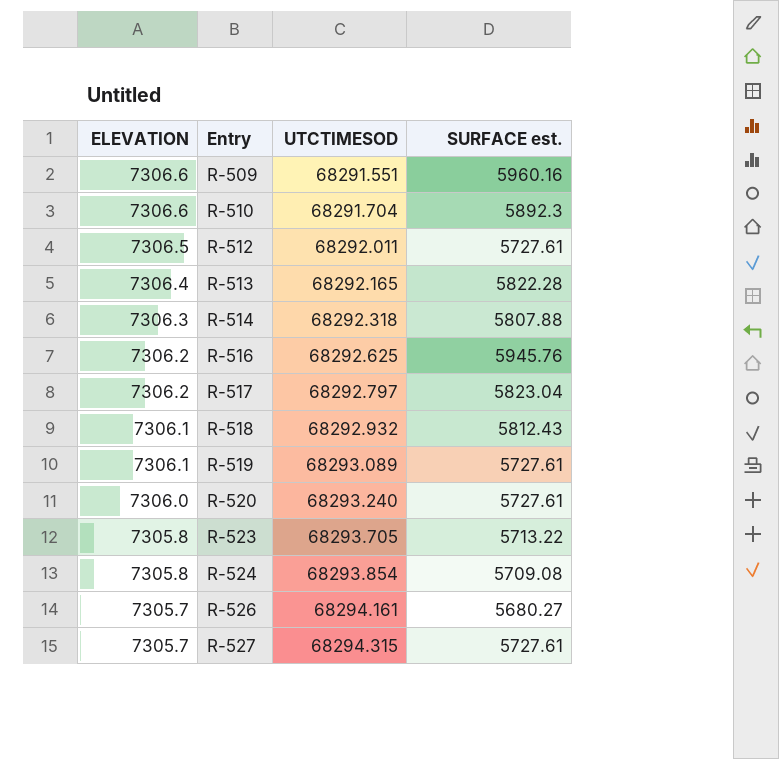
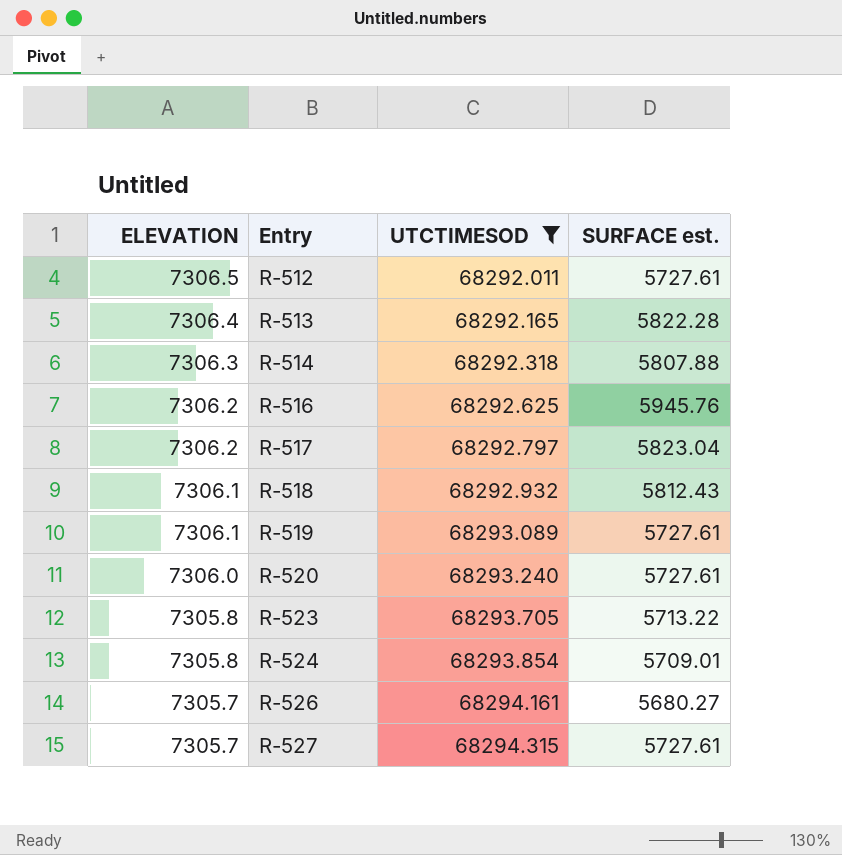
filter: none -> UTCTIMESOD >= 68292.011
R-524 | SURFACE est.: 5709.08 -> 5709.01

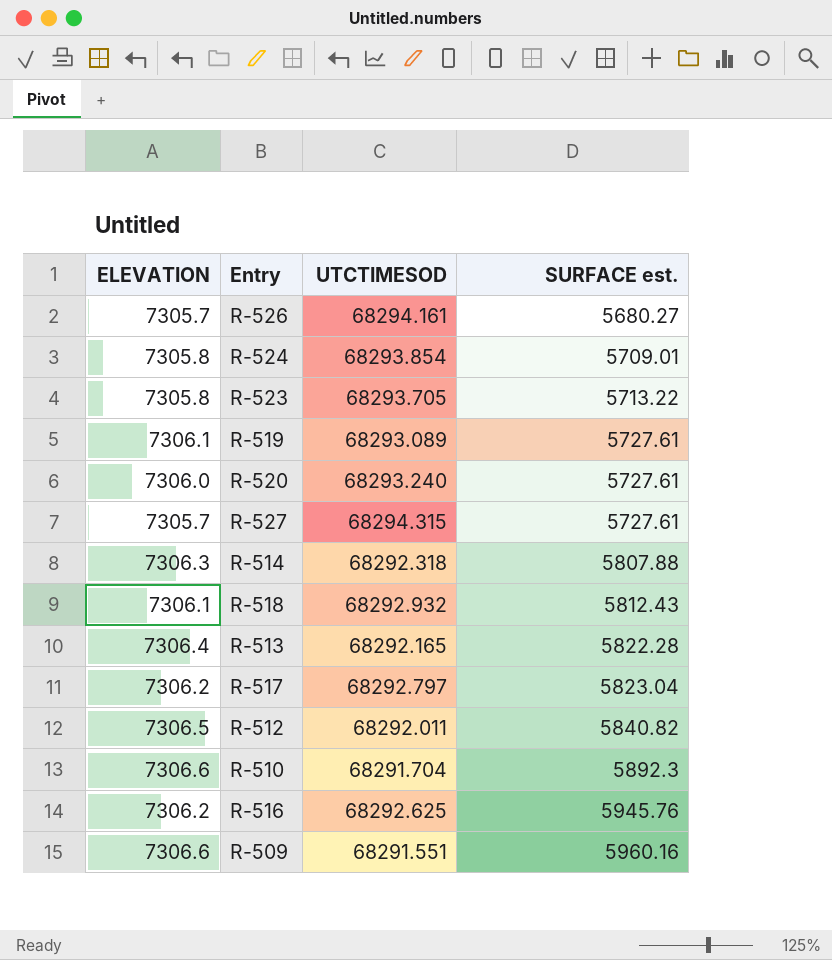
filter: UTCTIMESOD >= 68292.011 -> none
row order: ELEVATION descending -> SURFACE est. ascending
R-512 | SURFACE est.: 5727.61 -> 5840.82

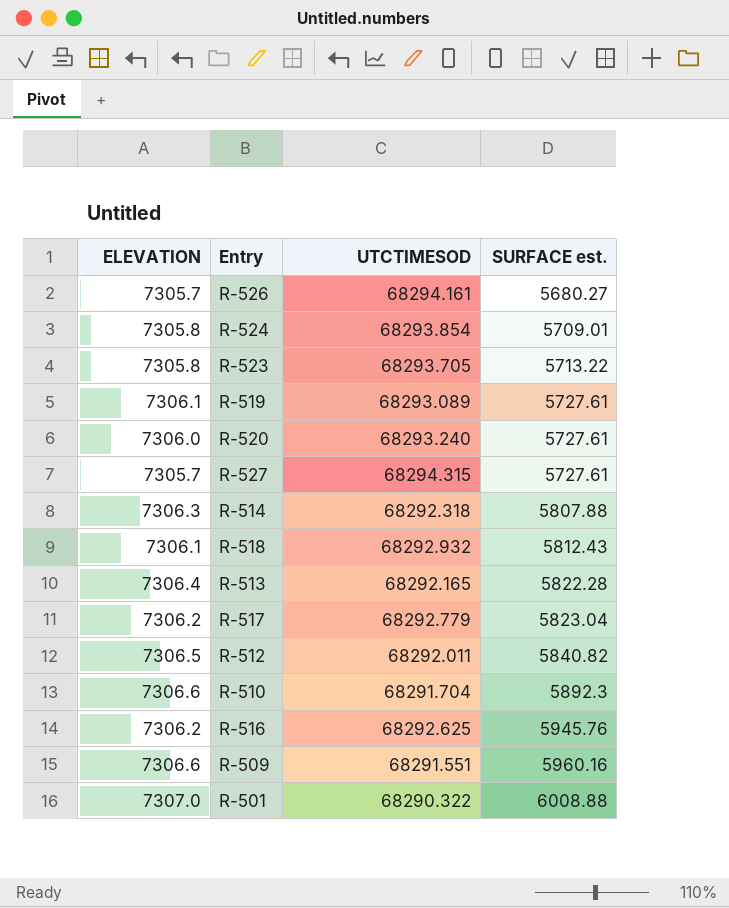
R-517 | UTCTIMESOD: 68292.797 -> 68292.779
row R-501: none -> 7307.0 | 68290.322 | 6008.88

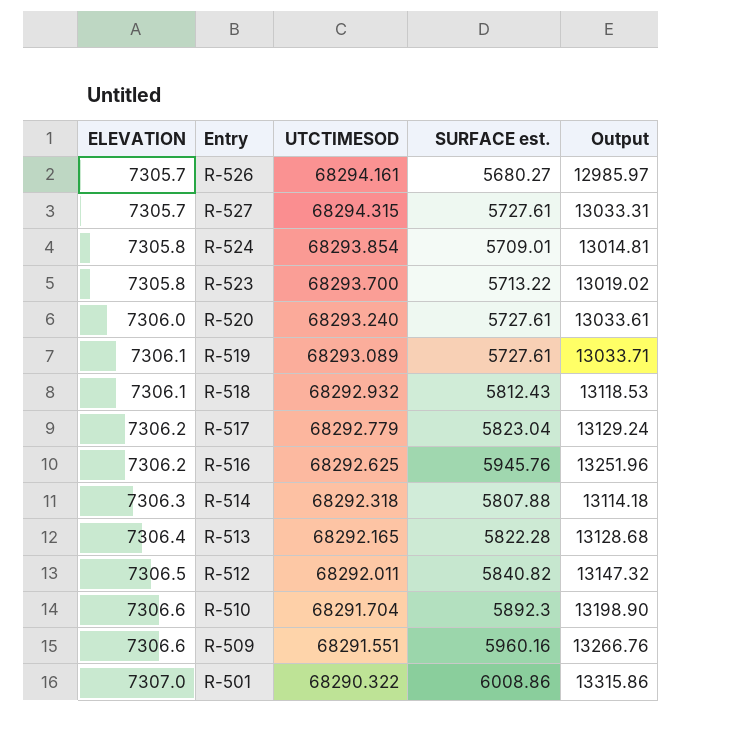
row order: SURFACE est. ascending -> ELEVATION ascending
column Output | formula: none -> [ELEVATION] + [SURFACE est.]
R-523 | UTCTIMESOD: 68293.705 -> 68293.700
R-501 | SURFACE est.: 6008.88 -> 6008.86

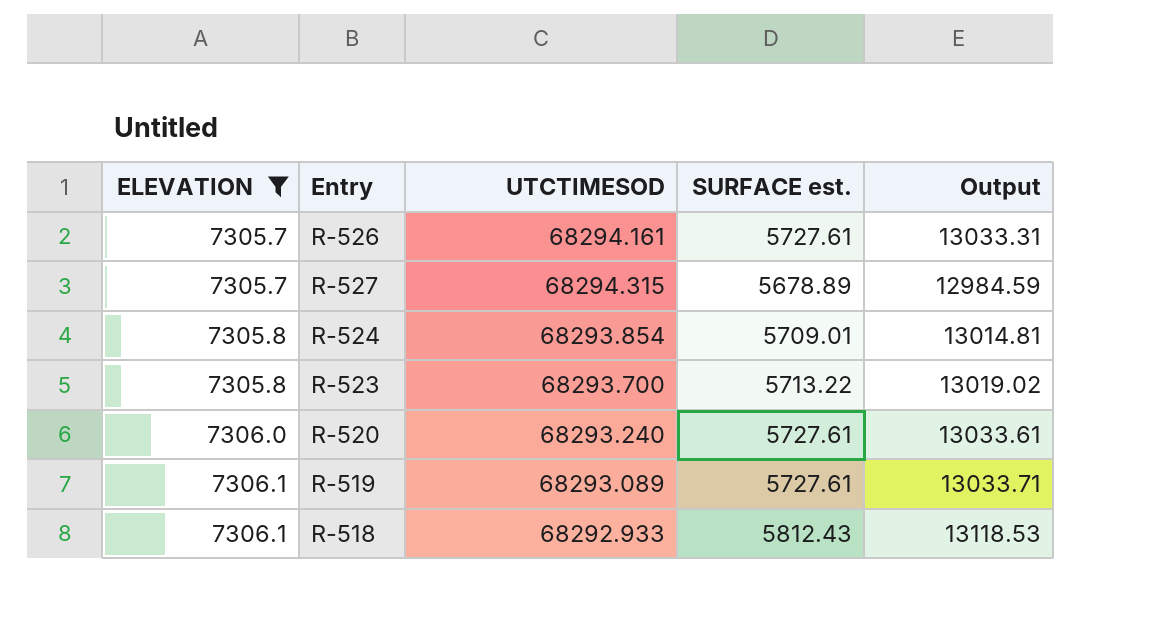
filter: none -> ELEVATION <= 7306.1
R-526 | SURFACE est.: 5680.27 -> 5727.61
R-526 | Output: 12985.97 -> 13033.31
R-527 | SURFACE est.: 5727.61 -> 5678.89
R-527 | Output: 13033.31 -> 12984.59
R-518 | UTCTIMESOD: 68292.932 -> 68292.933

